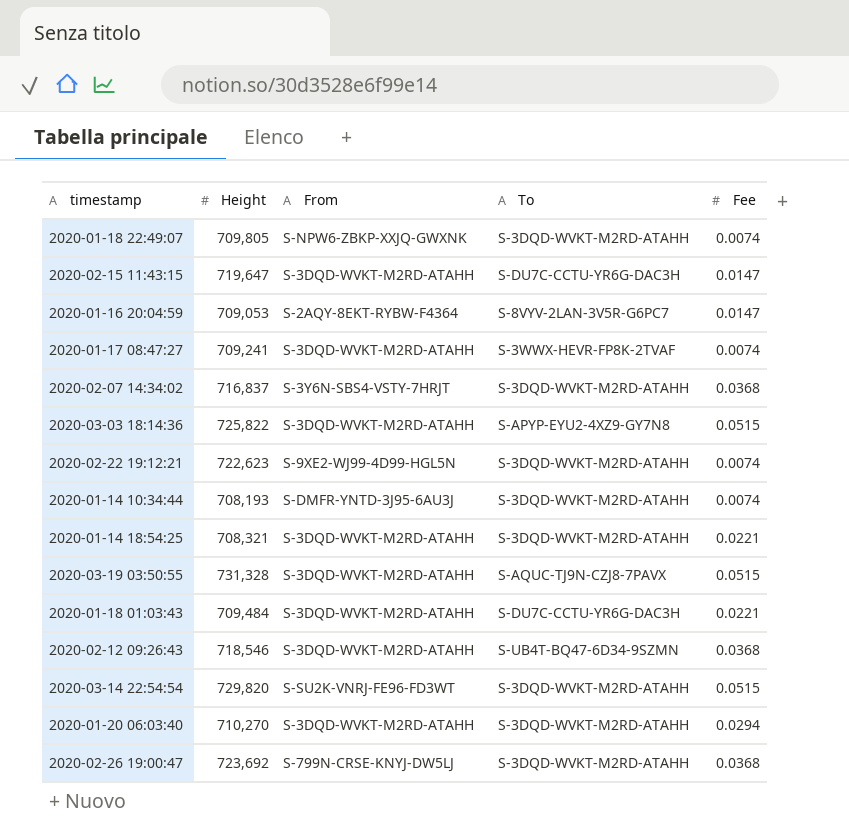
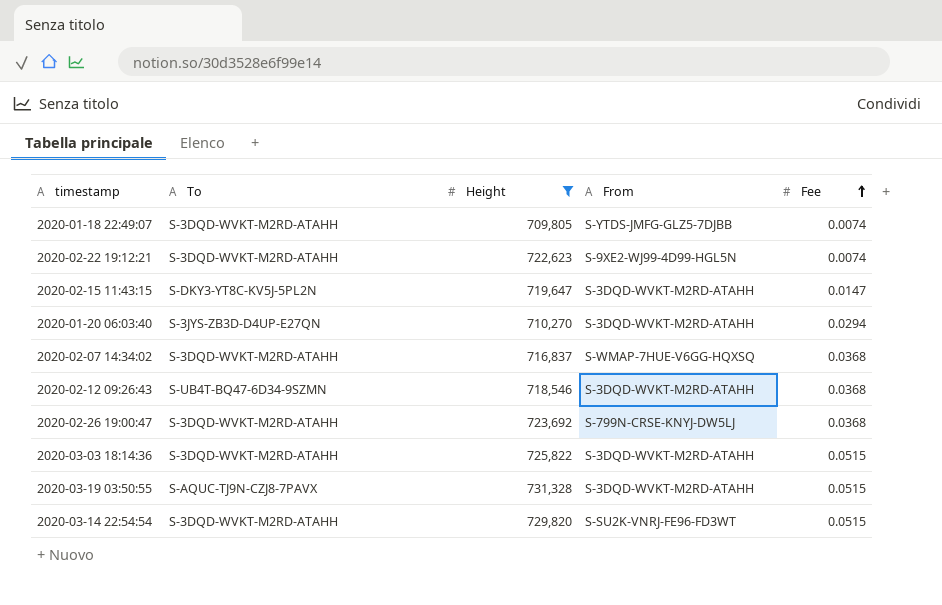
filter: none -> Height >= 709,805
row order: none -> Fee ascending
column To | position: 4 -> 2
2020-01-18 22:49:07 | From: S-NPW6-ZBKP-XXJQ-GWXNK -> S-YTDS-JMFG-GLZ5-7DJBB
2020-02-15 11:43:15 | To: S-DU7C-CCTU-YR6G-DAC3H -> S-DKY3-YT8C-KV5J-5PL2N
2020-01-20 06:03:40 | To: S-3DQD-WVKT-M2RD-ATAHH -> S-3JYS-ZB3D-D4UP-E27QN
2020-02-07 14:34:02 | From: S-3Y6N-SBS4-VSTY-7HRJT -> S-WMAP-7HUE-V6GG-HQXSQ
2020-03-03 18:14:36 | To: S-APYP-EYU2-4XZ9-GY7N8 -> S-3DQD-WVKT-M2RD-ATAHH

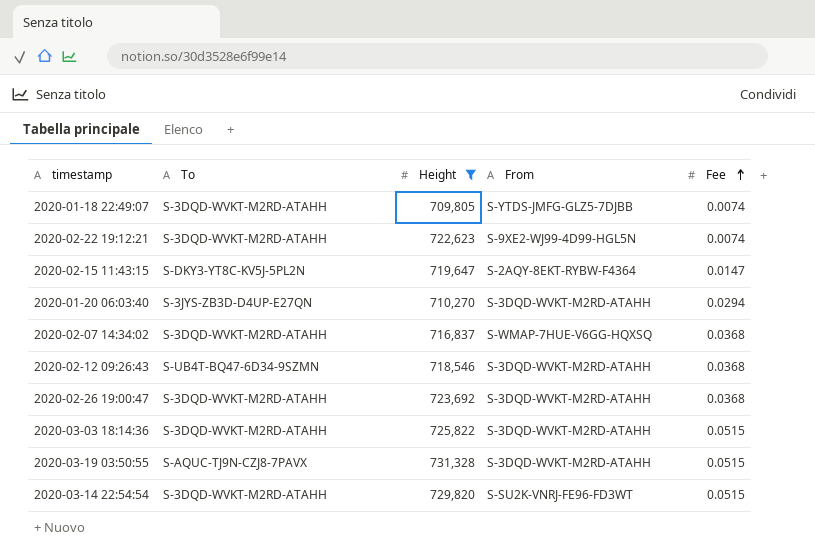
2020-02-15 11:43:15 | From: S-3DQD-WVKT-M2RD-ATAHH -> S-2AQY-8EKT-RYBW-F4364
2020-02-26 19:00:47 | From: S-799N-CRSE-KNYJ-DW5LJ -> S-3DQD-WVKT-M2RD-ATAHH

